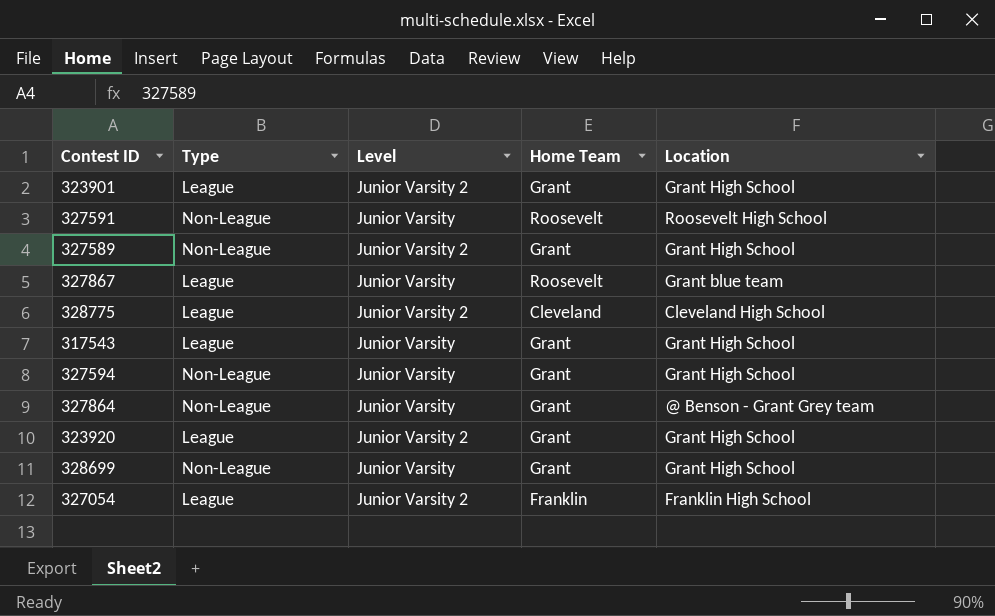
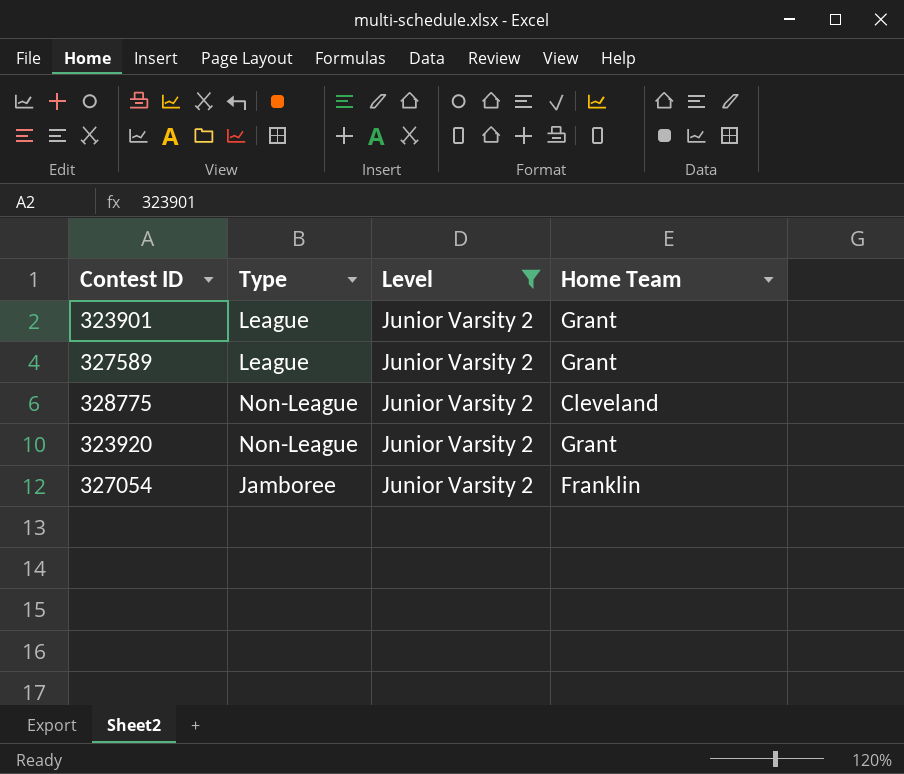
filter: none -> Level = Junior Varsity 2
column Location | position: 5 -> none
327589 | Type: Non-League -> League
328775 | Type: League -> Non-League
323920 | Type: League -> Non-League
327054 | Type: League -> Jamboree

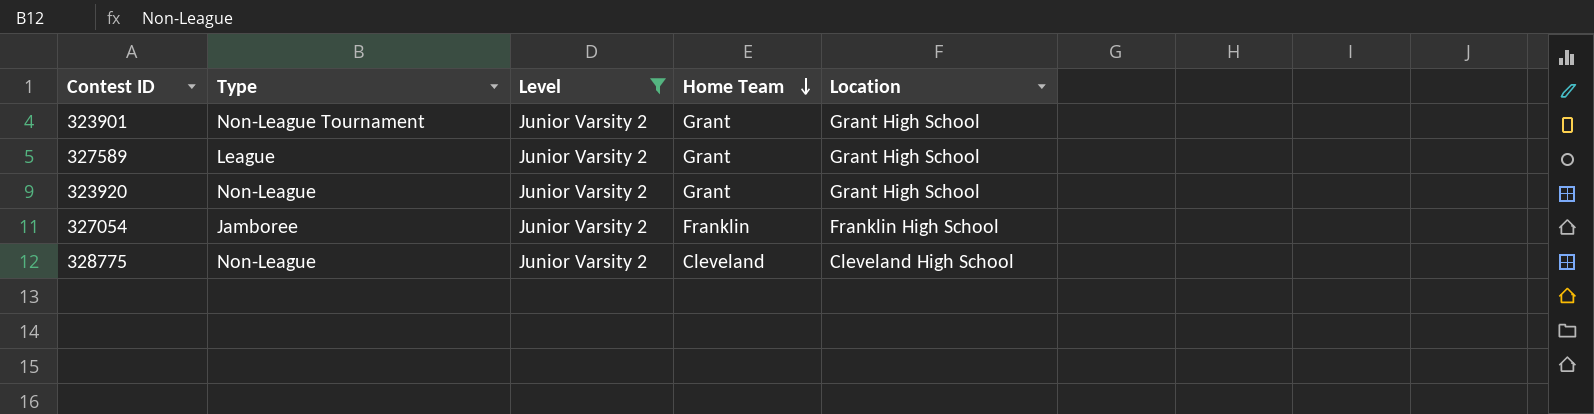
row order: none -> Home Team descending
column Location | position: none -> 5
323901 | Type: League -> Non-League Tournament

